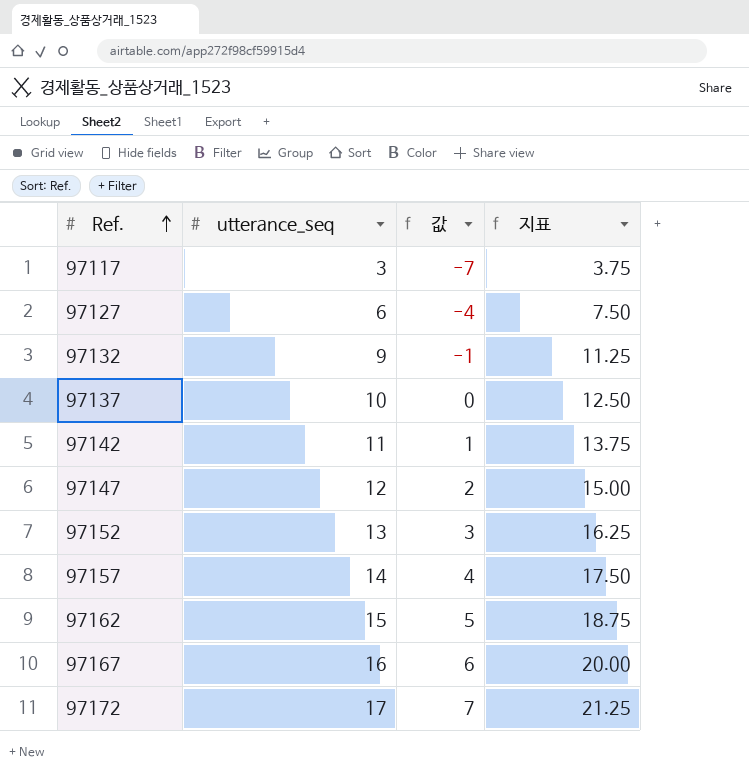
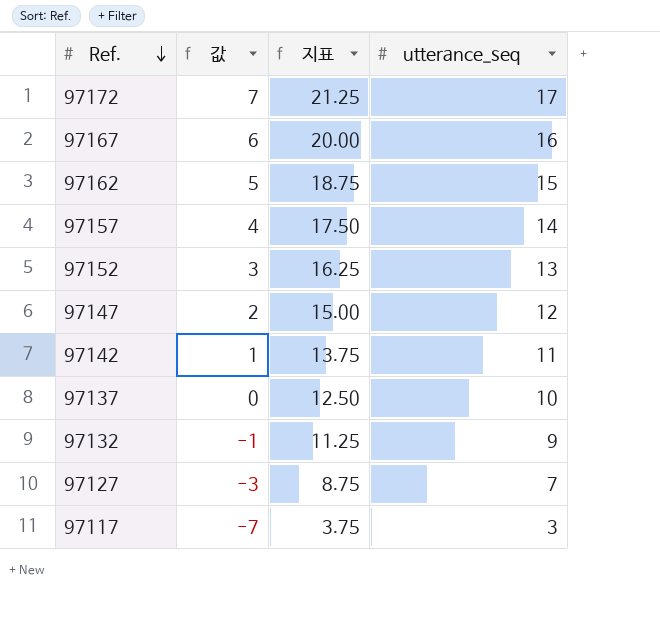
row order: Ref. ascending -> Ref. descending
column utterance_seq | position: 2 -> 4
97127 | 값: -4 -> -3
97127 | 지표: 7.50 -> 8.75
97127 | utterance_seq: 6 -> 7

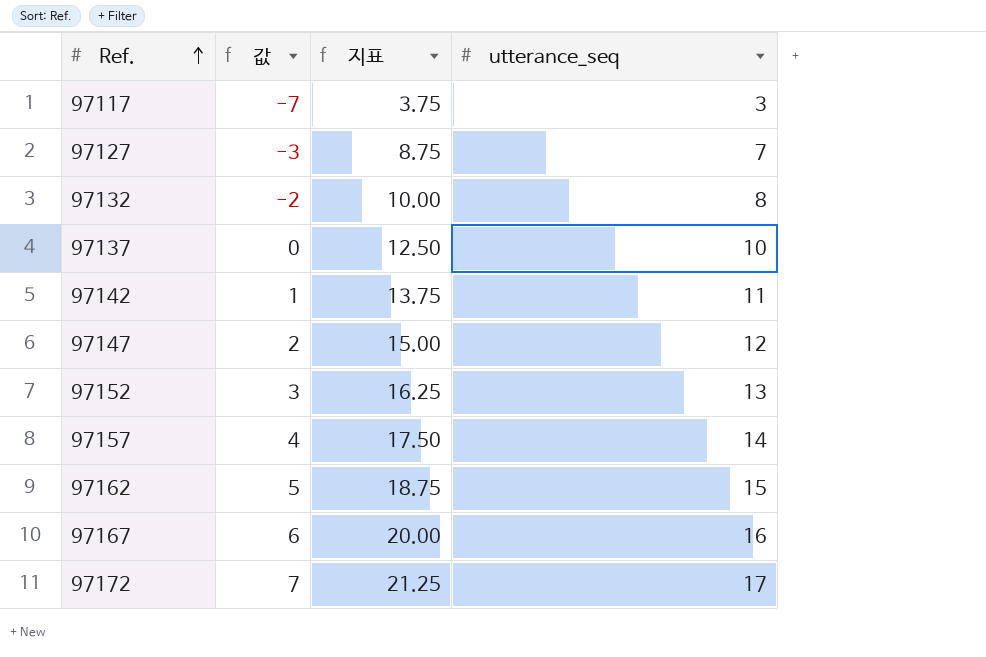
row order: Ref. descending -> Ref. ascending
97132 | 값: -1 -> -2
97132 | 지표: 11.25 -> 10.00
97132 | utterance_seq: 9 -> 8

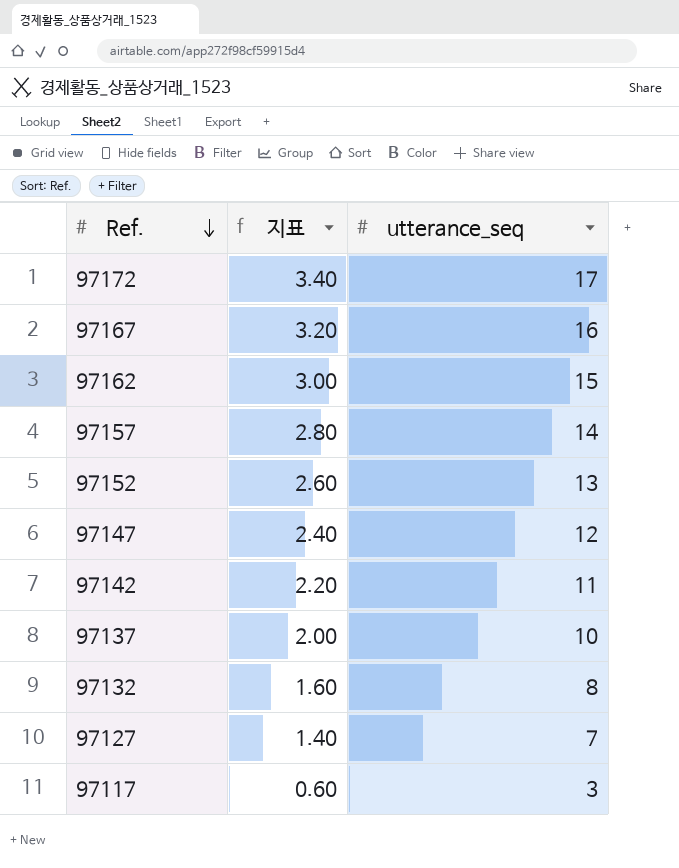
row order: Ref. ascending -> Ref. descending
column 값 | formula: [utterance_seq] - 10 -> none
column 지표 | formula: [utterance_seq] * 1.25 -> [utterance_seq] * 0.2

